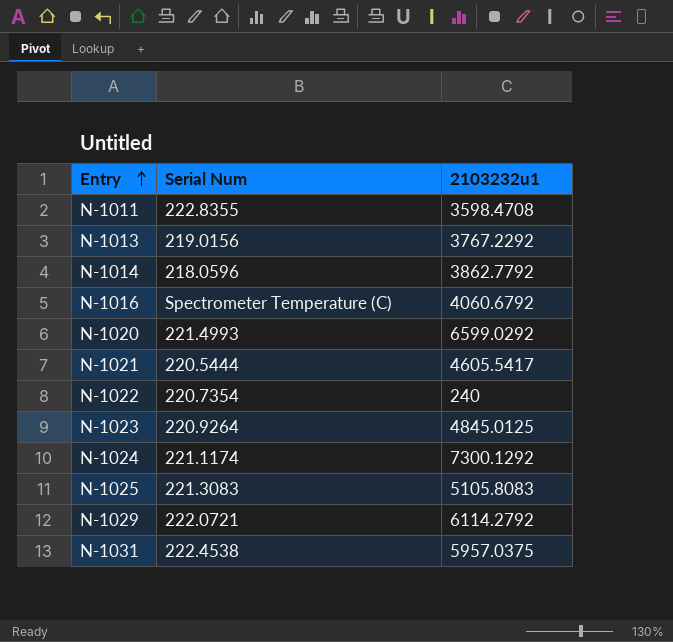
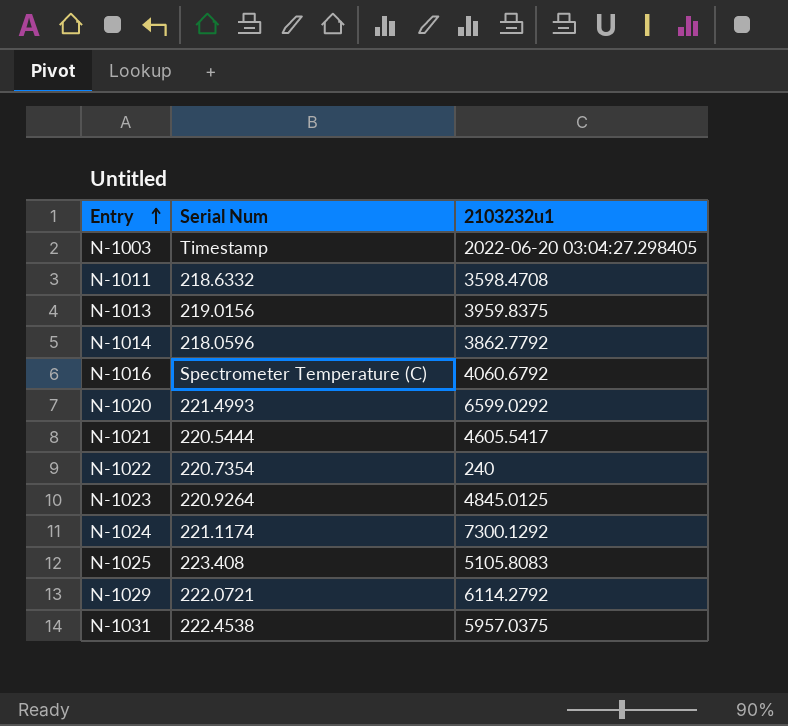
row N-1003: none -> Timestamp | 2022-06-20 03:04:27.298405
N-1011 | Serial Num: 222.8355 -> 218.6332
N-1013 | 2103232u1: 3767.2292 -> 3959.8375
N-1025 | Serial Num: 221.3083 -> 223.408

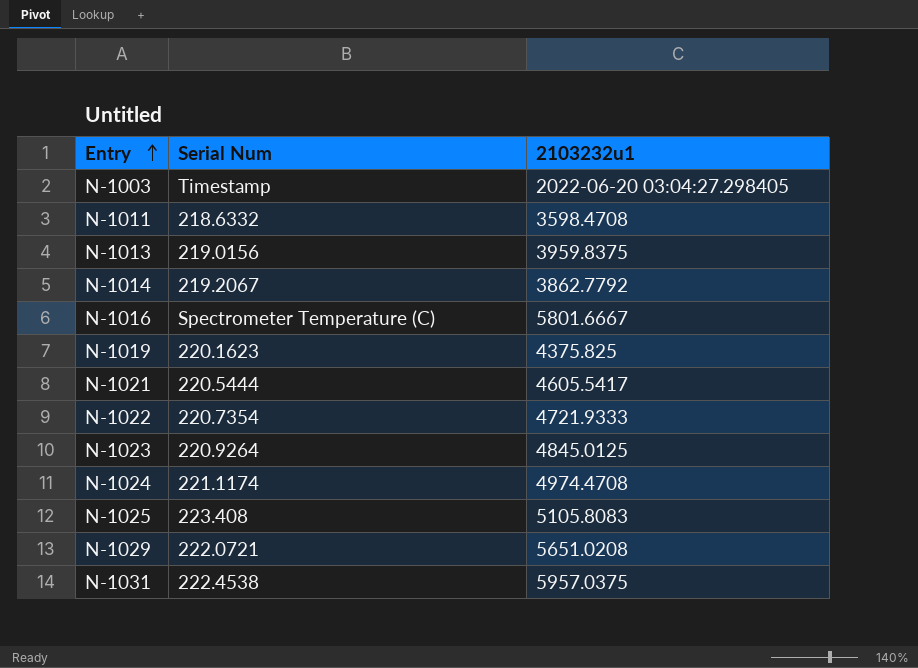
row N-1020: 221.4993 | 6599.0292 -> none
N-1014 | Serial Num: 218.0596 -> 219.2067
N-1016 | 2103232u1: 4060.6792 -> 5801.6667
row N-1019: none -> 220.1623 | 4375.825
N-1022 | 2103232u1: 240 -> 4721.9333
N-1024 | 2103232u1: 7300.1292 -> 4974.4708
N-1029 | 2103232u1: 6114.2792 -> 5651.0208

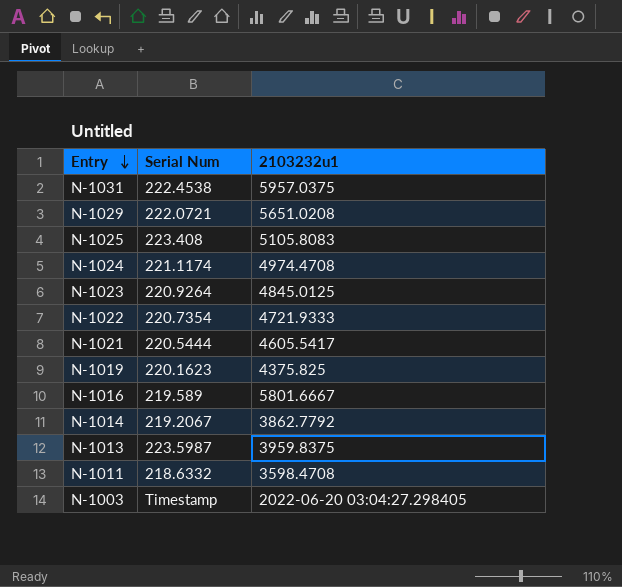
row order: Entry ascending -> Entry descending
N-1016 | Serial Num: Spectrometer Temperature (C) -> 219.589
N-1013 | Serial Num: 219.0156 -> 223.5987

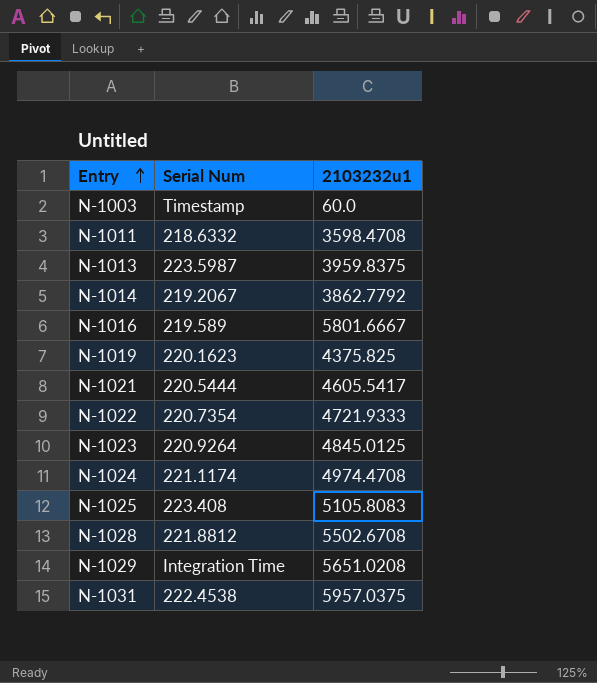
row order: Entry descending -> Entry ascending
N-1003 | 2103232u1: 2022-06-20 03:04:27.298405 -> 60.0
row N-1028: none -> 221.8812 | 5502.6708
N-1029 | Serial Num: 222.0721 -> Integration Time

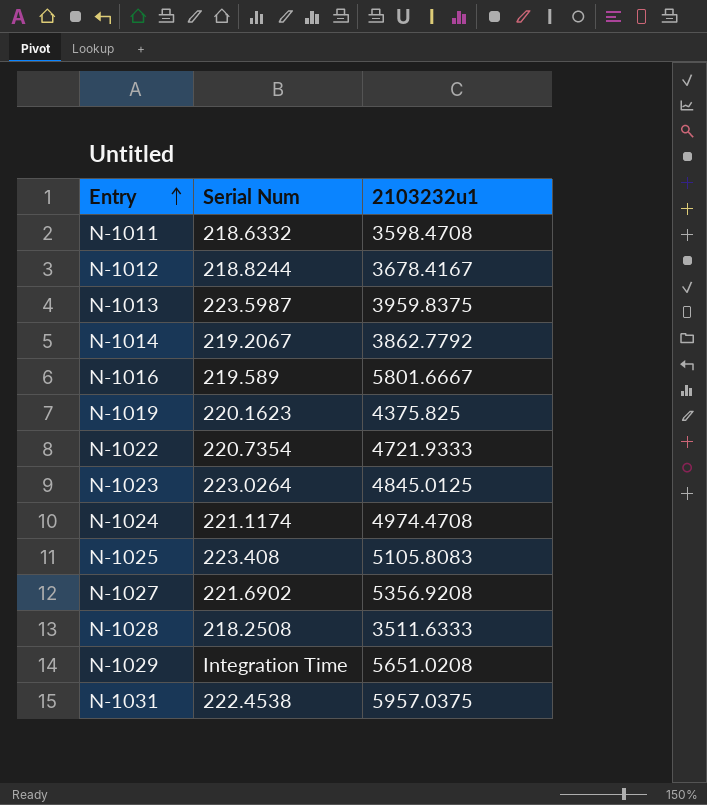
row N-1003: Timestamp | 60.0 -> none
row N-1021: 220.5444 | 4605.5417 -> none
row N-1012: none -> 218.8244 | 3678.4167
N-1023 | Serial Num: 220.9264 -> 223.0264
row N-1027: none -> 221.6902 | 5356.9208
N-1028 | Serial Num: 221.8812 -> 218.2508
N-1028 | 2103232u1: 5502.6708 -> 3511.6333

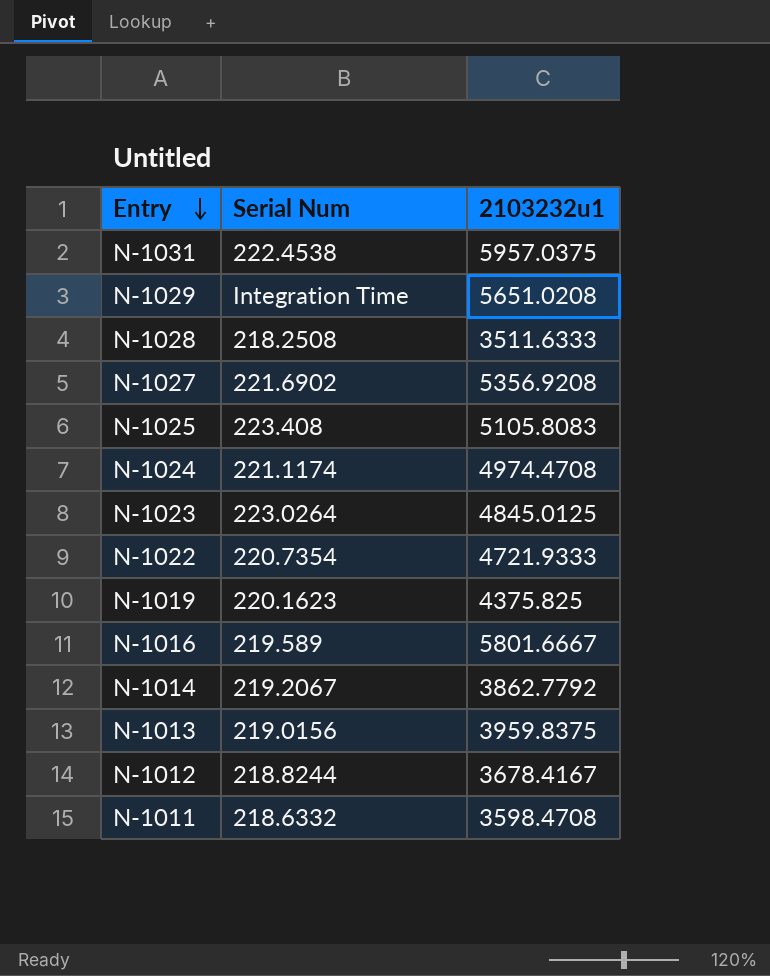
row order: Entry ascending -> Entry descending
N-1013 | Serial Num: 223.5987 -> 219.0156

